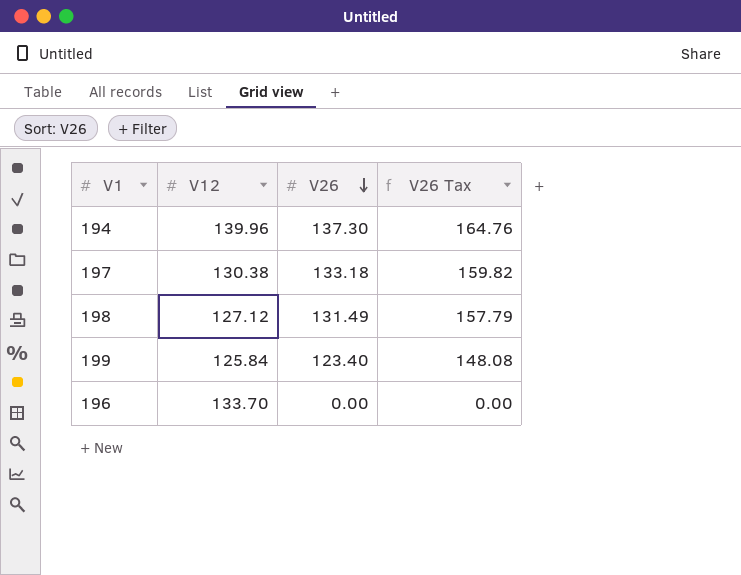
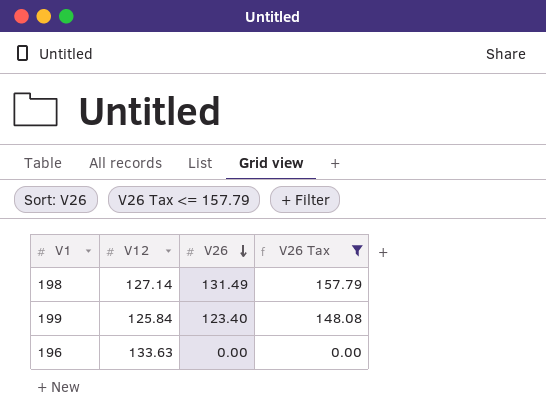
filter: none -> V26 Tax <= 157.79
198 | V12: 127.12 -> 127.14
196 | V12: 133.70 -> 133.63

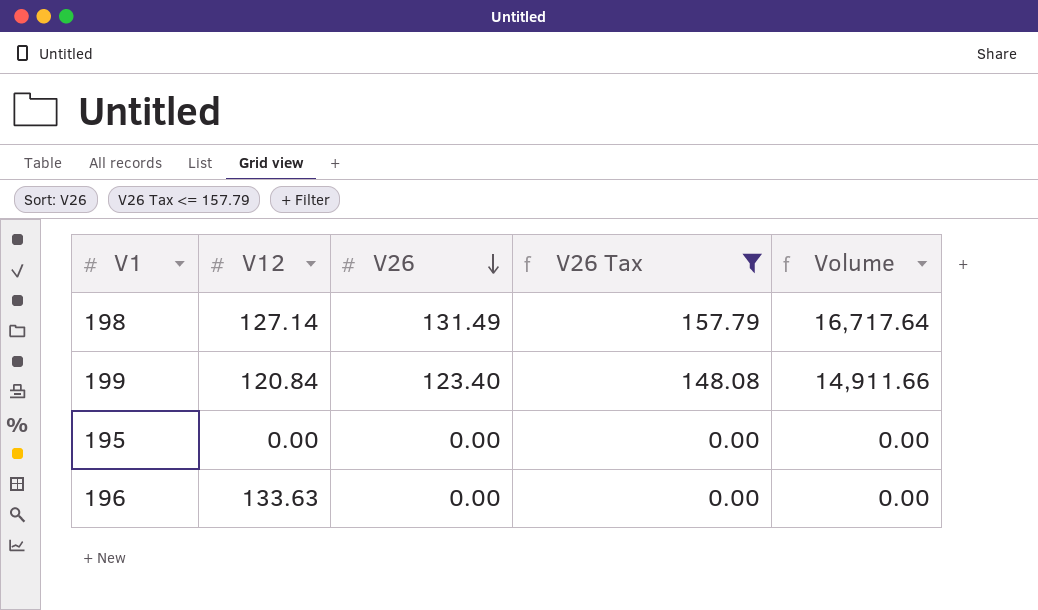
column Volume | formula: none -> [V12] * [V26]
199 | V12: 125.84 -> 120.84
row 195: none -> 0.00 | 0.00 | 0.00 | 0.00

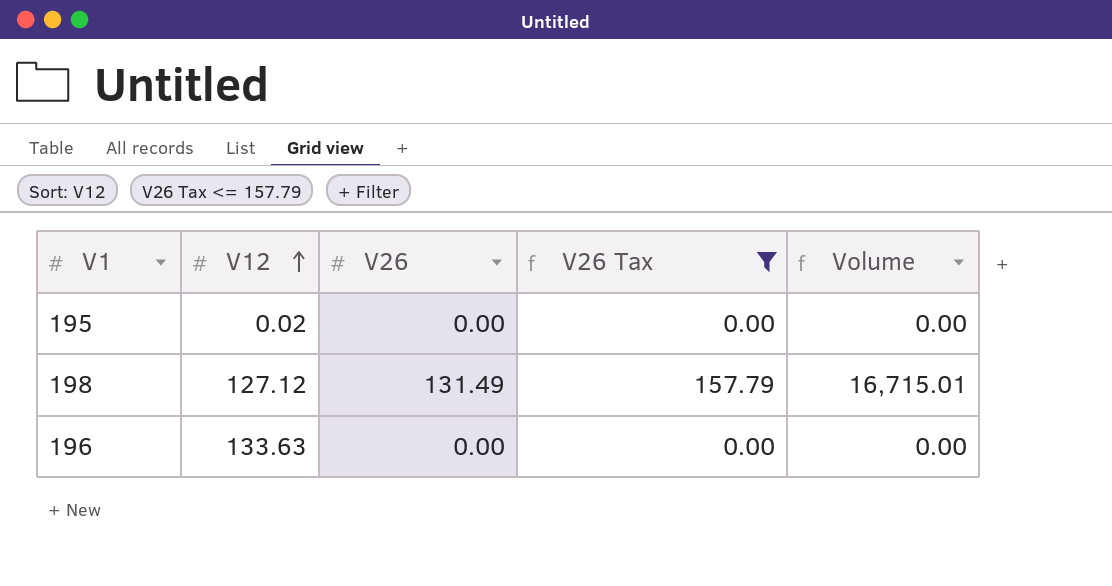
row order: V26 descending -> V12 ascending
row 199: 120.84 | 123.40 | 148.08 | 14,911.66 -> none
195 | V12: 0.00 -> 0.02
198 | V12: 127.14 -> 127.12
198 | Volume: 16,717.64 -> 16,715.01

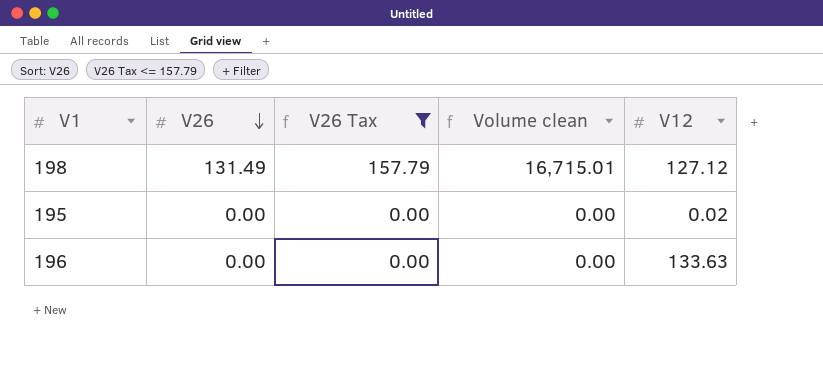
row order: V12 ascending -> V26 descending
column name: Volume -> Volume clean
column V12 | position: 2 -> 5

